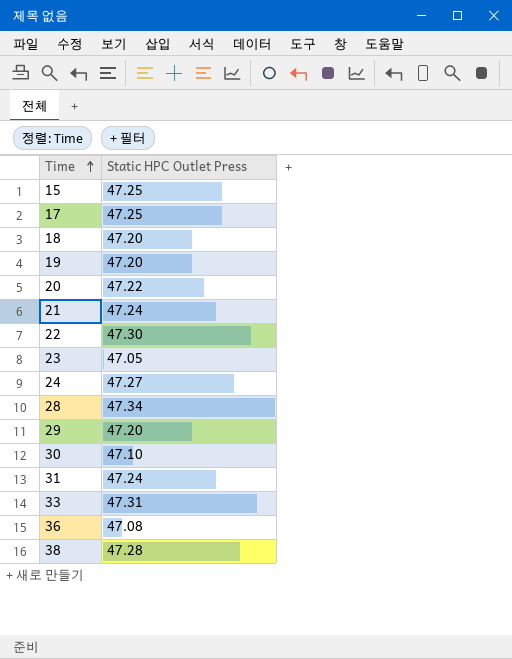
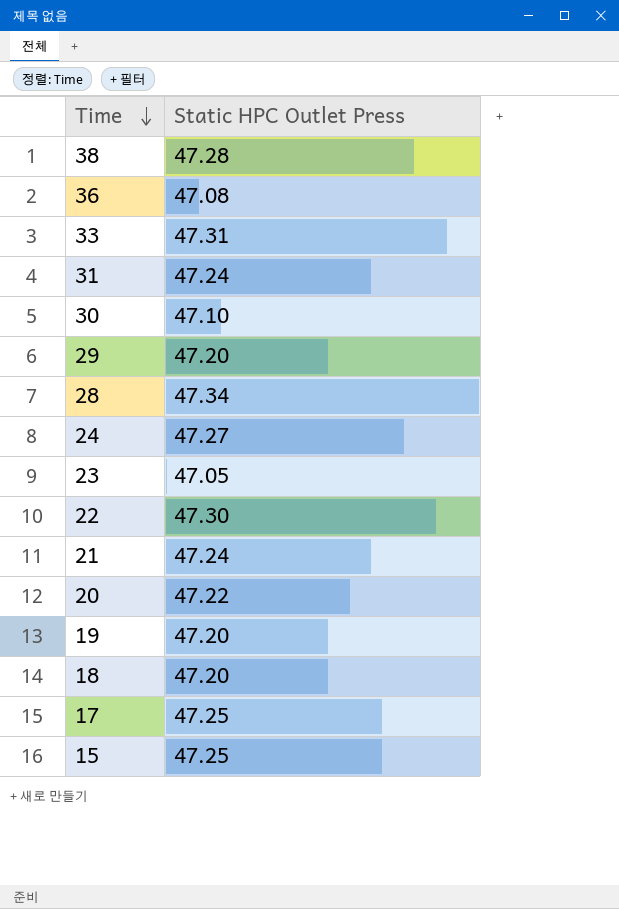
row order: Time ascending -> Time descending

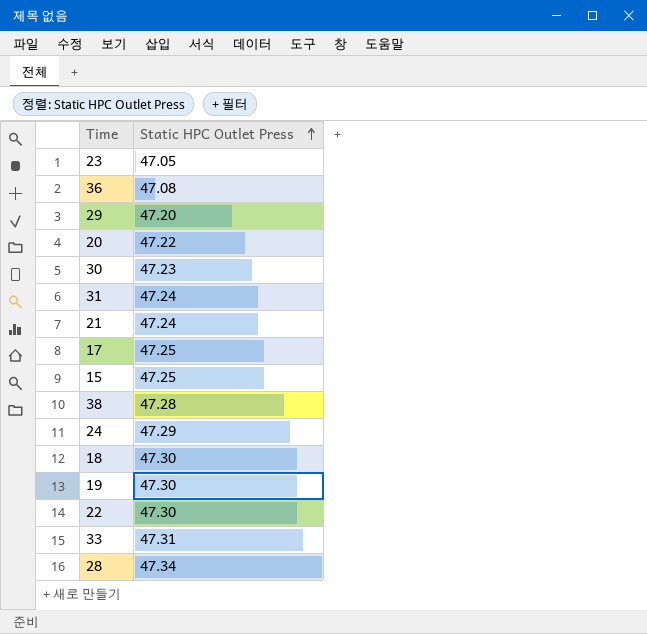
row order: Time descending -> Static HPC Outlet Press ascending
30 | Static HPC Outlet Press: 47.10 -> 47.23
24 | Static HPC Outlet Press: 47.27 -> 47.29
18 | Static HPC Outlet Press: 47.20 -> 47.30
19 | Static HPC Outlet Press: 47.20 -> 47.30

